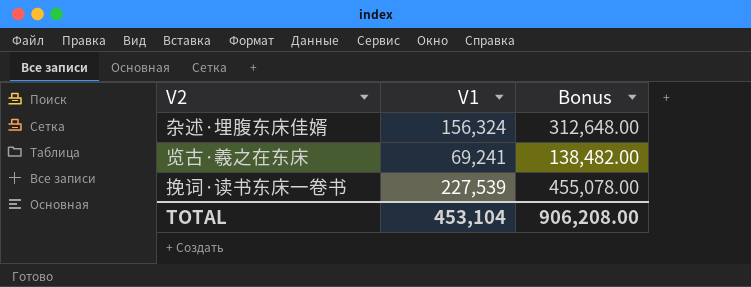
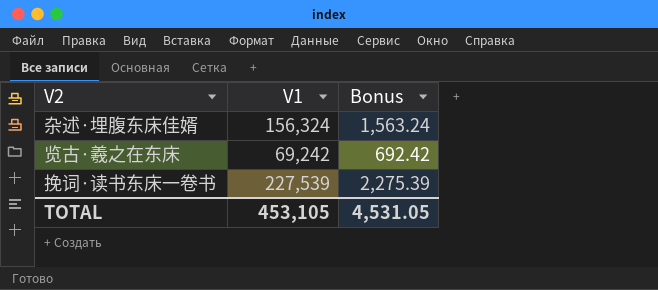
column Bonus | formula: [V1] * 2 -> [V1] * 0.01
览古·羲之在东床 | V1: 69,241 -> 69,242
TOTAL | V1: 453,104 -> 453,105
TOTAL | Bonus: 906,208.00 -> 4,531.05

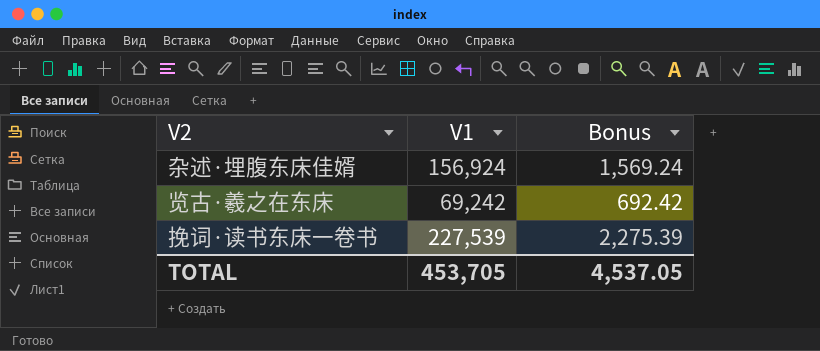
杂述·埋腹东床佳婿 | V1: 156,324 -> 156,924
杂述·埋腹东床佳婿 | Bonus: 1,563.24 -> 1,569.24
TOTAL | V1: 453,105 -> 453,705
TOTAL | Bonus: 4,531.05 -> 4,537.05

